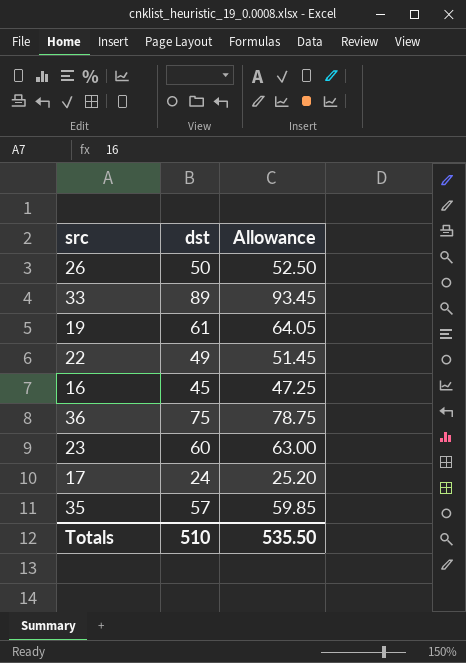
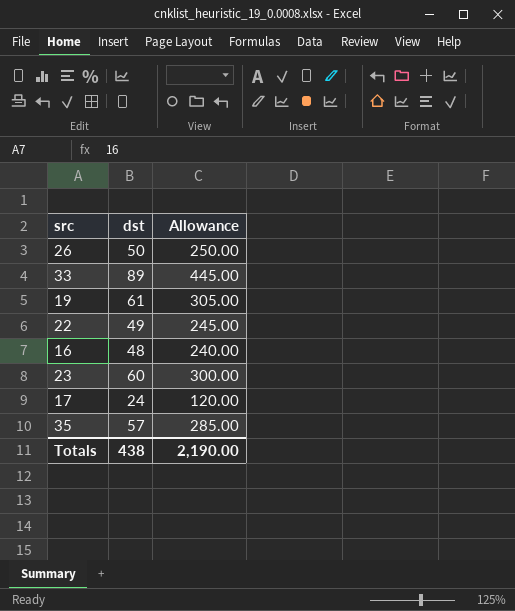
column Allowance | formula: [dst] * 1.05 -> [dst] * 5
row 36: 75 | 78.75 -> none
16 | dst: 45 -> 48
Totals | dst: 510 -> 438
Totals | Allowance: 535.50 -> 2,190.00

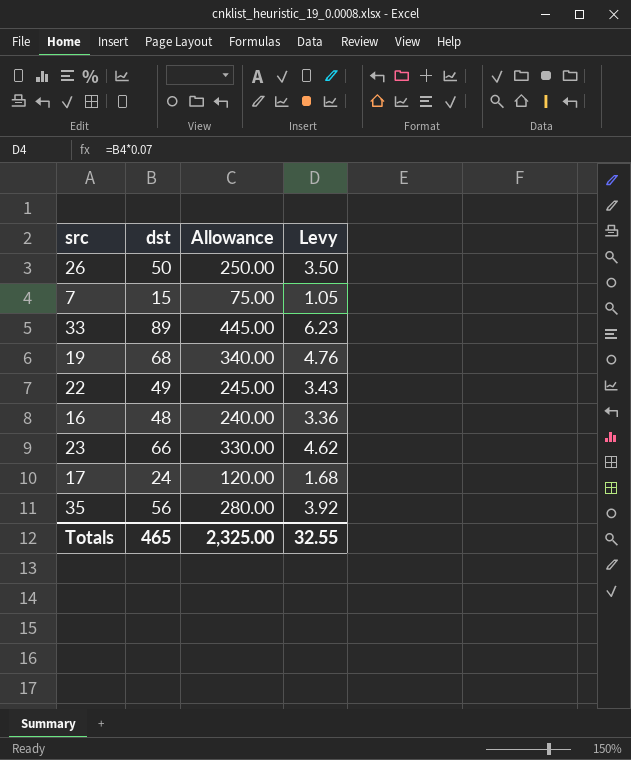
column Levy | formula: none -> [dst] * 0.07
row 7: none -> 15 | 75.00 | 1.05
19 | dst: 61 -> 68
19 | Allowance: 305.00 -> 340.00
23 | dst: 60 -> 66
23 | Allowance: 300.00 -> 330.00
35 | dst: 57 -> 56
35 | Allowance: 285.00 -> 280.00
Totals | dst: 438 -> 465
Totals | Allowance: 2,190.00 -> 2,325.00

